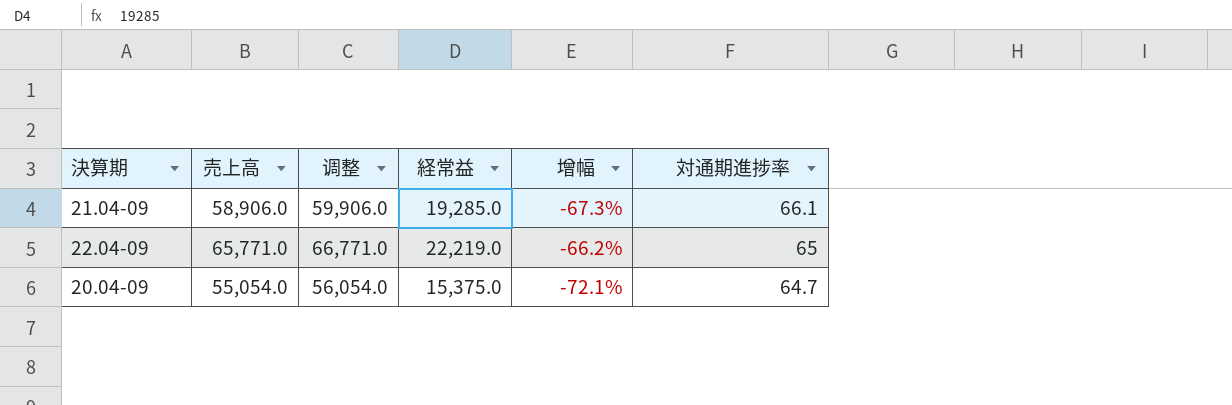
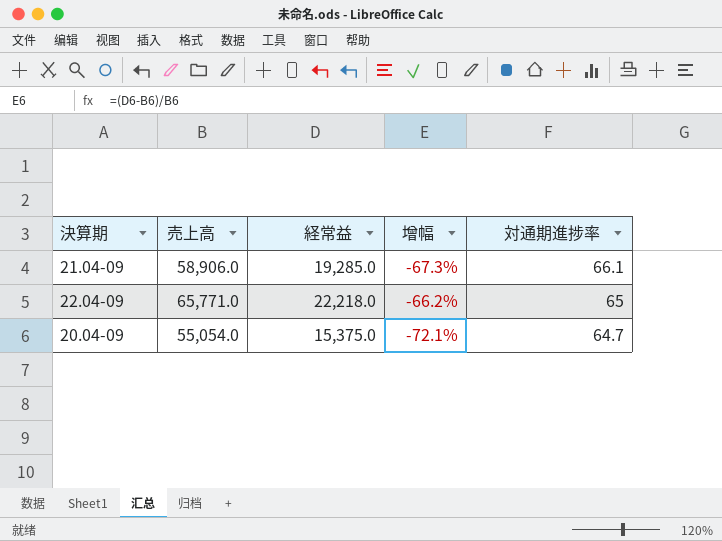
column 调整 | formula: [売上高] + 1000 -> none
22.04-09 | 経常益: 22,219.0 -> 22,218.0

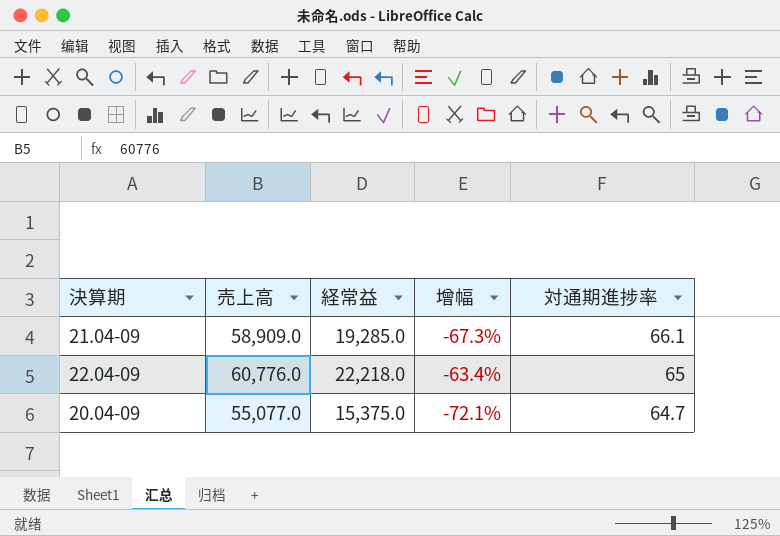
21.04-09 | 売上高: 58,906.0 -> 58,909.0
22.04-09 | 売上高: 65,771.0 -> 60,776.0
22.04-09 | 增幅: -66.2% -> -63.4%
20.04-09 | 売上高: 55,054.0 -> 55,077.0

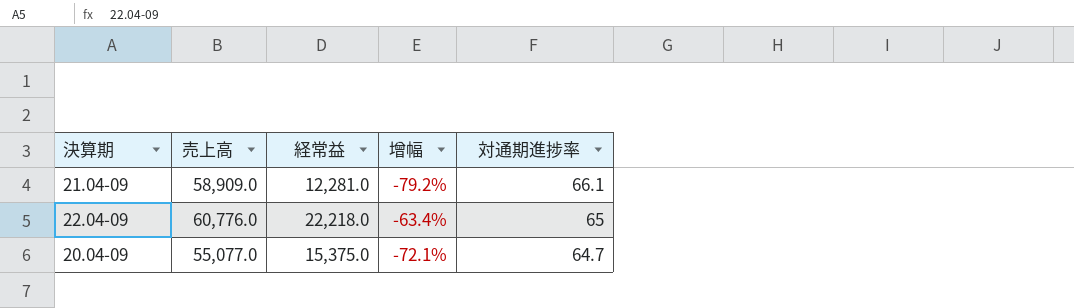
21.04-09 | 経常益: 19,285.0 -> 12,281.0
21.04-09 | 增幅: -67.3% -> -79.2%

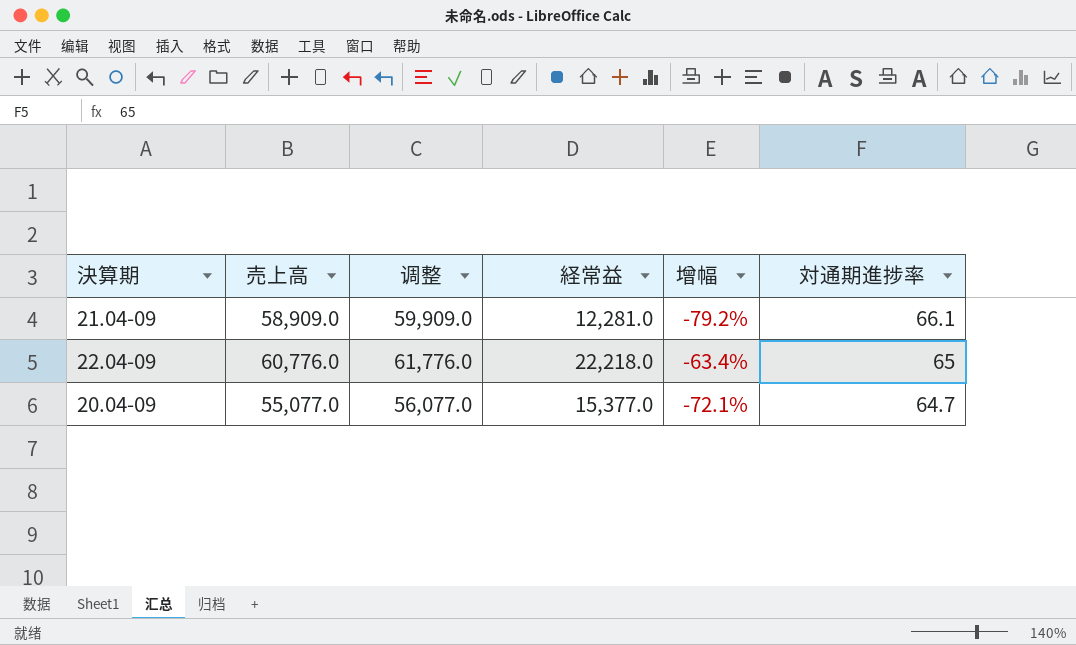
column 调整 | formula: none -> [売上高] + 1000
20.04-09 | 経常益: 15,375.0 -> 15,377.0

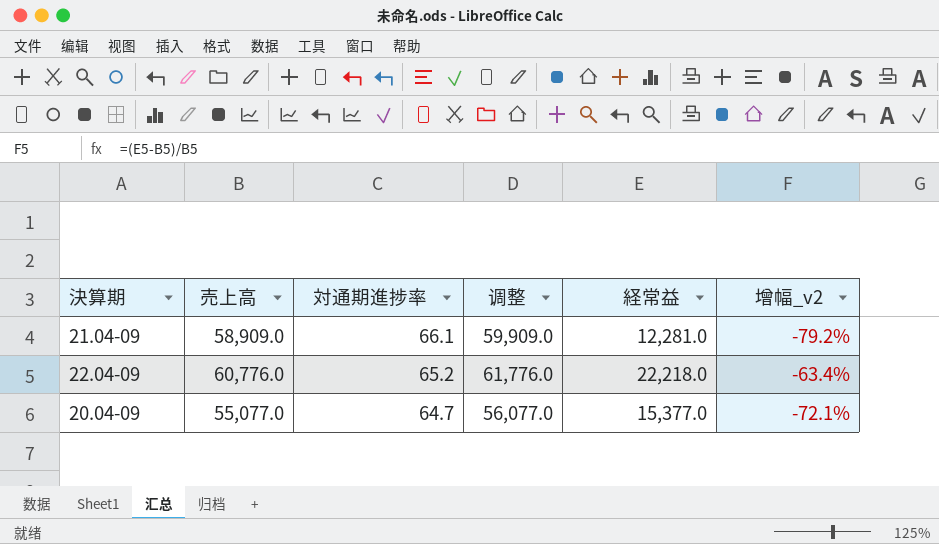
column 対通期進捗率 | position: 6 -> 3
column name: 增幅 -> 增幅_v2
22.04-09 | 対通期進捗率: 65 -> 65.2

